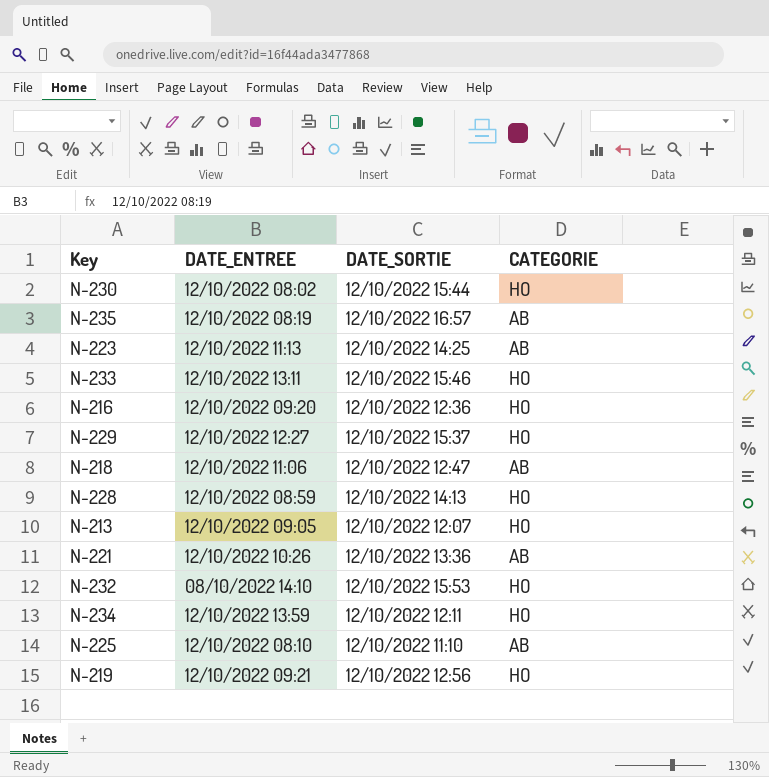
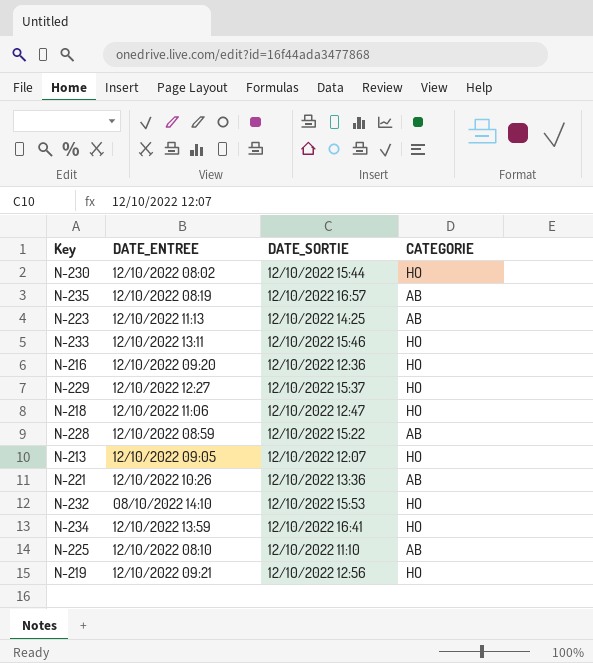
N-218 | CATEGORIE: AB -> HO
N-228 | DATE_SORTIE: 12/10/2022 14:13 -> 12/10/2022 15:22
N-228 | CATEGORIE: HO -> AB
N-234 | DATE_SORTIE: 12/10/2022 12:11 -> 12/10/2022 16:41

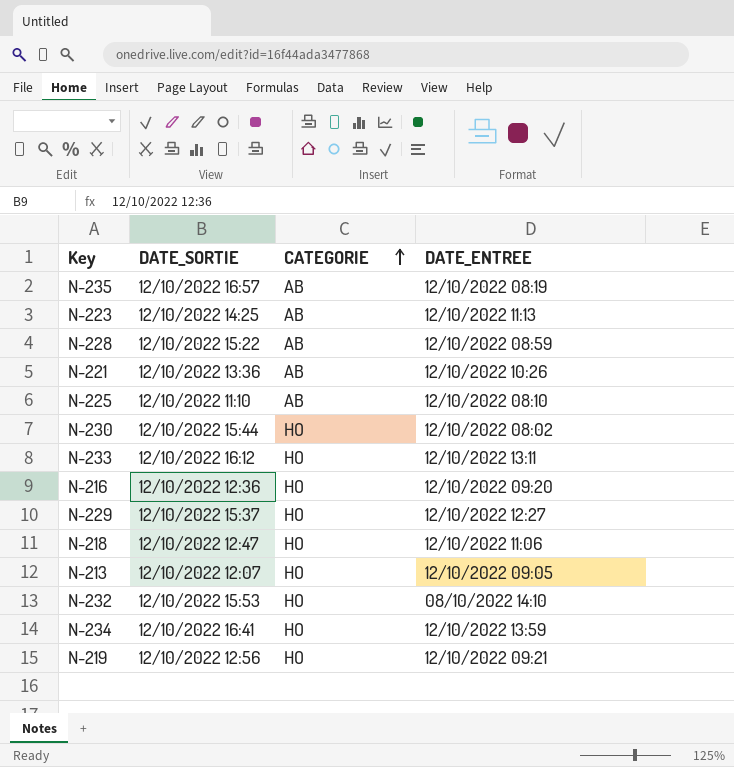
row order: none -> CATEGORIE ascending
column DATE_ENTREE | position: 2 -> 4
N-233 | DATE_SORTIE: 12/10/2022 15:46 -> 12/10/2022 16:12

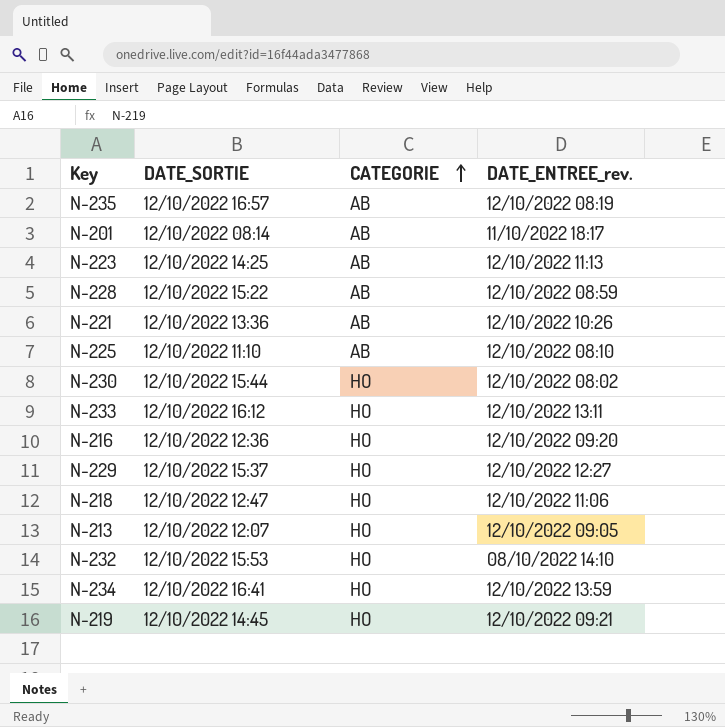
column name: DATE_ENTREE -> DATE_ENTREE_rev.
row N-201: none -> 12/10/2022 08:14 | AB | 11/10/2022 18:17
N-219 | DATE_SORTIE: 12/10/2022 12:56 -> 12/10/2022 14:45

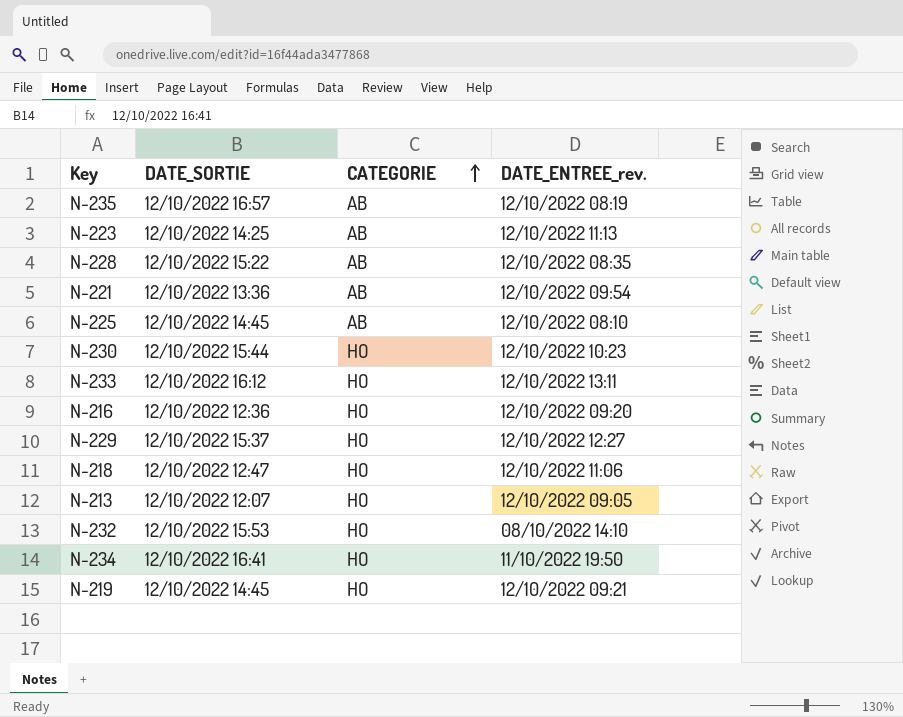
row N-201: 12/10/2022 08:14 | AB | 11/10/2022 18:17 -> none
N-228 | DATE_ENTREE_rev.: 12/10/2022 08:59 -> 12/10/2022 08:35
N-221 | DATE_ENTREE_rev.: 12/10/2022 10:26 -> 12/10/2022 09:54
N-225 | DATE_SORTIE: 12/10/2022 11:10 -> 12/10/2022 14:45
N-230 | DATE_ENTREE_rev.: 12/10/2022 08:02 -> 12/10/2022 10:23
N-234 | DATE_ENTREE_rev.: 12/10/2022 13:59 -> 11/10/2022 19:50

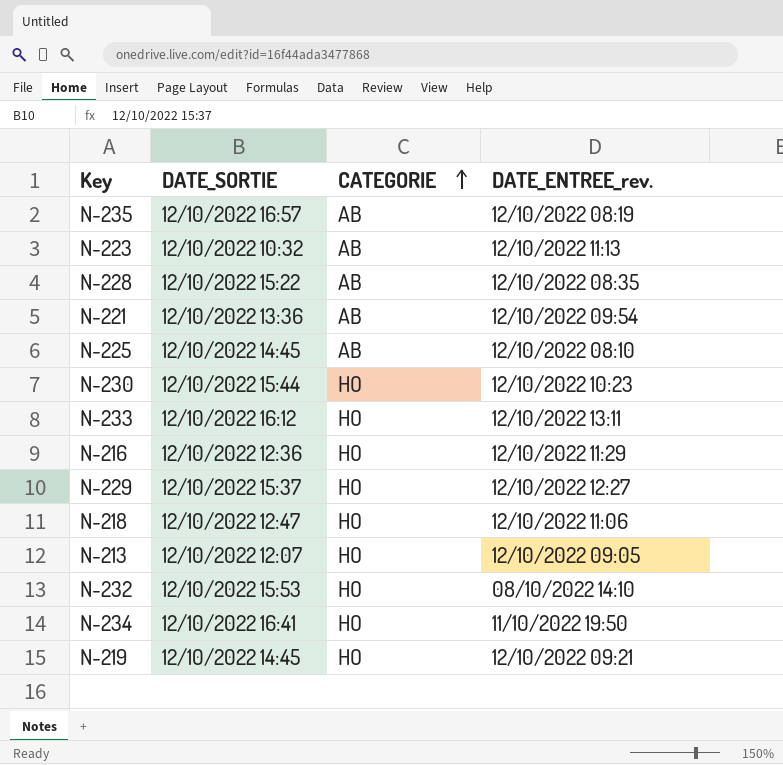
N-223 | DATE_SORTIE: 12/10/2022 14:25 -> 12/10/2022 10:32
N-216 | DATE_ENTREE_rev.: 12/10/2022 09:20 -> 12/10/2022 11:29

